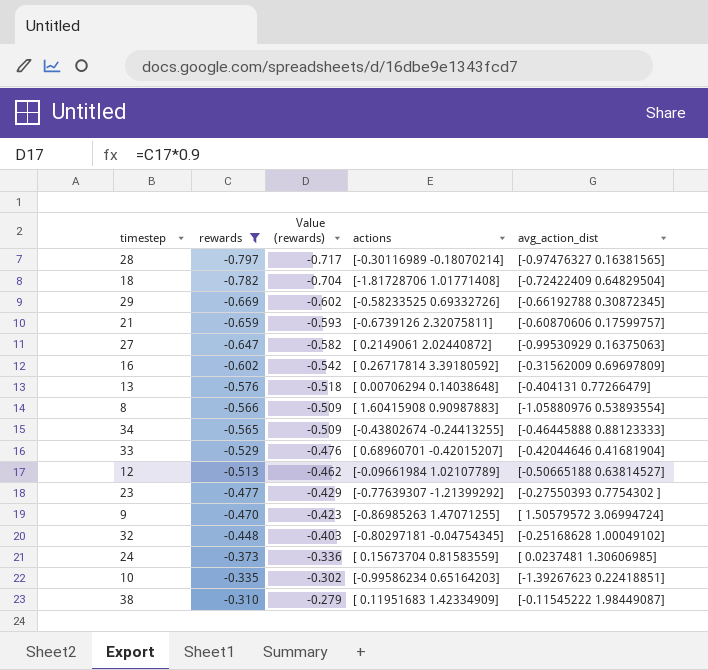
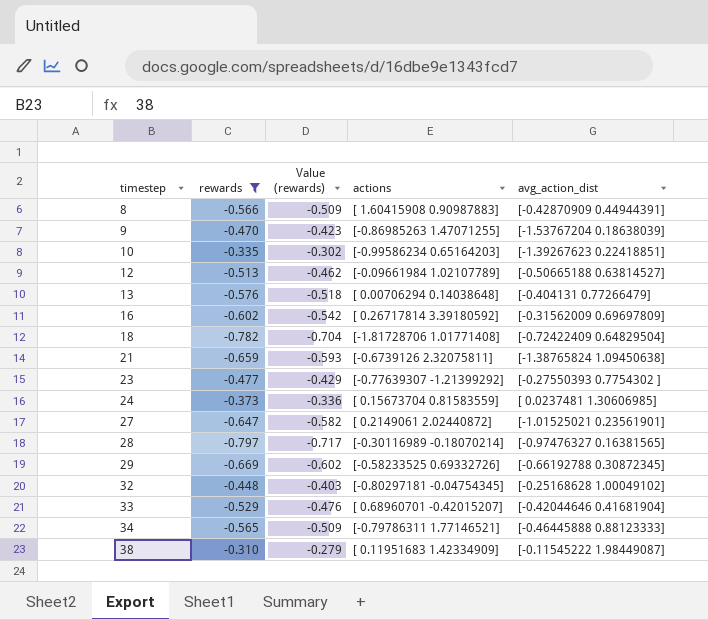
row order: rewards ascending -> timestep ascending
8 | avg_action_dist: [-1.05880976 0.53893554] -> [-0.42870909 0.44944391]
9 | avg_action_dist: [ 1.50579572 3.06994724] -> [-1.53767204 0.18638039]
21 | avg_action_dist: [-0.60870606 0.17599757] -> [-1.38765824 1.09450638]
27 | avg_action_dist: [-0.99530929 0.16375063] -> [-1.01525021 0.23561901]
34 | actions: [-0.43802674 -0.24413255] -> [-0.79786311 1.77146521]

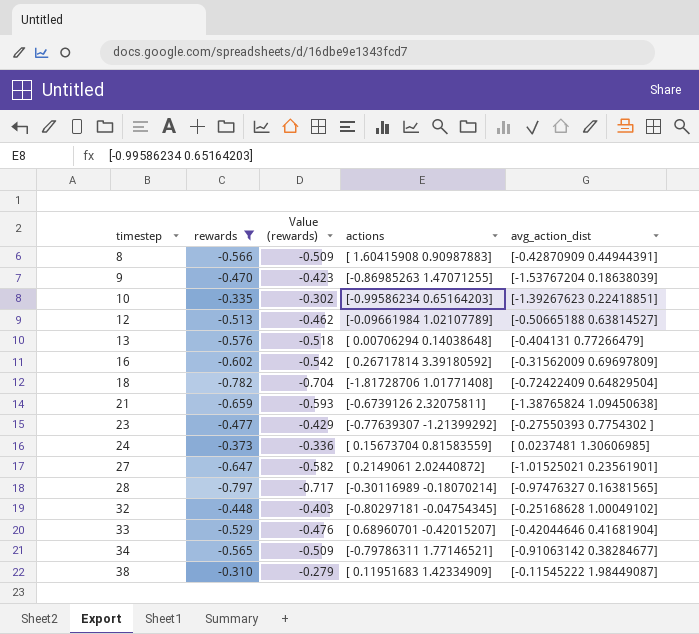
row 29: -0.669 | -0.602 | [-0.58233525 0.69332726] | [-0.66192788 0.30872345] -> none
34 | avg_action_dist: [-0.46445888 0.88123333] -> [-0.91063142 0.38284677]

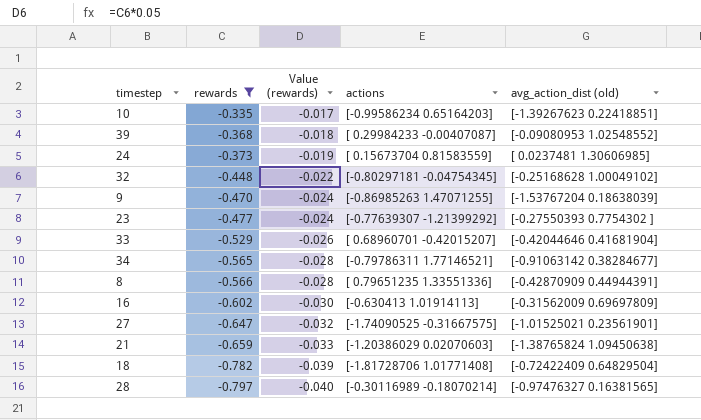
row order: timestep ascending -> rewards descending
column Value (rewards) | formula: [rewards] * 0.9 -> [rewards] * 0.05
column name: avg_action_dist -> avg_action_dist (old)
row 12: -0.513 | -0.462 | [-0.09661984 1.02107789] | [-0.50665188 0.63814527] -> none
row 13: -0.576 | -0.518 | [ 0.00706294 0.14038648] | [-0.404131 0.77266479] -> none
row 38: -0.310 | -0.279 | [ 0.11951683 1.42334909] | [-0.11545222 1.98449087] -> none
row 39: none -> -0.368 | -0.018 | [ 0.29984233 -0.00407087] | [-0.09080953 1.02548552]
8 | actions: [ 1.60415908 0.90987883] -> [ 0.79651235 1.33551336]
16 | actions: [ 0.26717814 3.39180592] -> [-0.630413 1.01914113]
27 | actions: [ 0.2149061 2.02440872] -> [-1.74090525 -0.31667575]
21 | actions: [-0.6739126 2.32075811] -> [-1.20386029 0.02070603]

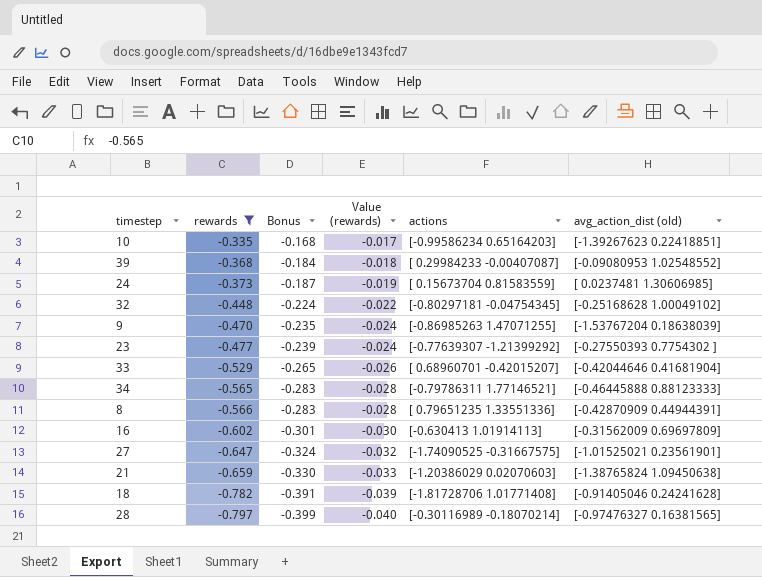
column Bonus | formula: none -> [rewards] * 0.5
34 | avg_action_dist (old): [-0.91063142 0.38284677] -> [-0.46445888 0.88123333]
18 | avg_action_dist (old): [-0.72422409 0.64829504] -> [-0.91405046 0.24241628]

